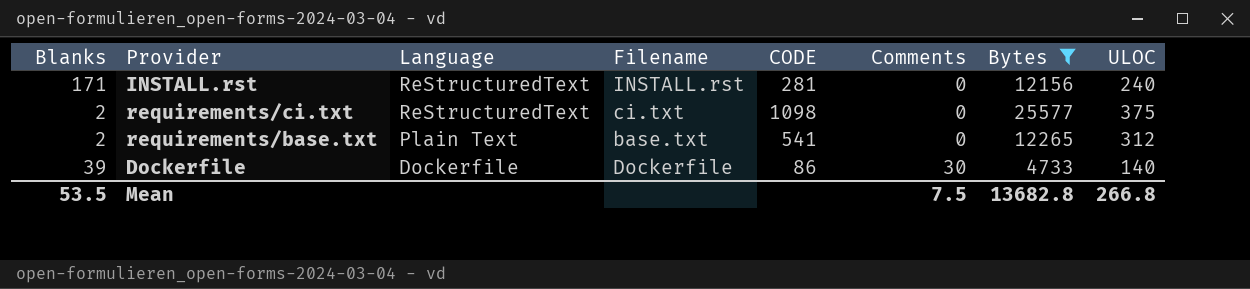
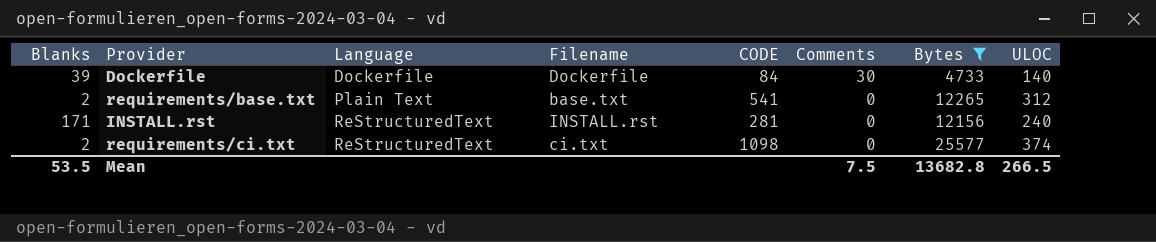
row order: Language descending -> Language ascending
Dockerfile | CODE: 86 -> 84
requirements/ci.txt | ULOC: 375 -> 374
Mean | ULOC: 266.8 -> 266.5

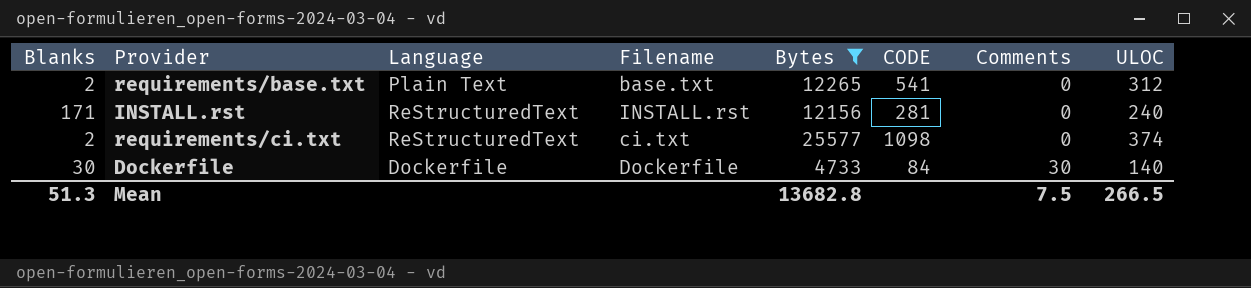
row order: Language ascending -> Comments ascending
column Bytes | position: 7 -> 5
Dockerfile | Blanks: 39 -> 30
Mean | Blanks: 53.5 -> 51.3

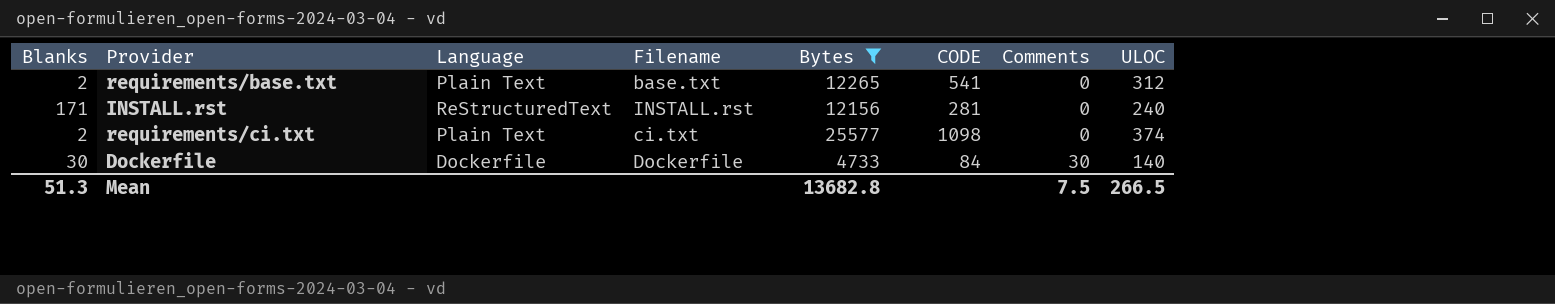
requirements/ci.txt | Language: ReStructuredText -> Plain Text

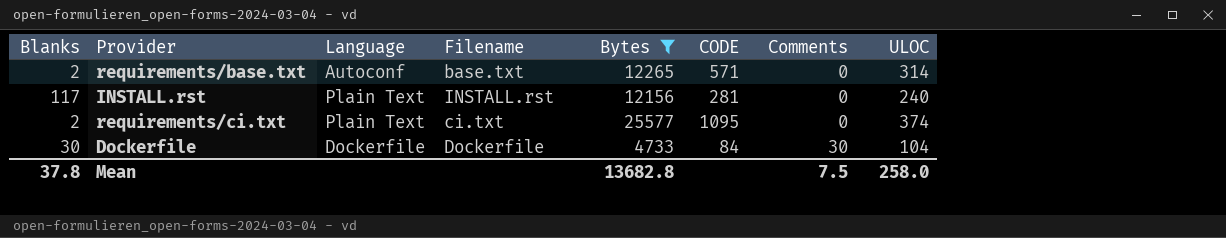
requirements/base.txt | Language: Plain Text -> Autoconf
requirements/base.txt | CODE: 541 -> 571
requirements/base.txt | ULOC: 312 -> 314
INSTALL.rst | Blanks: 171 -> 117
INSTALL.rst | Language: ReStructuredText -> Plain Text
requirements/ci.txt | CODE: 1098 -> 1095
Dockerfile | ULOC: 140 -> 104
Mean | Blanks: 51.3 -> 37.8
Mean | ULOC: 266.5 -> 258.0

